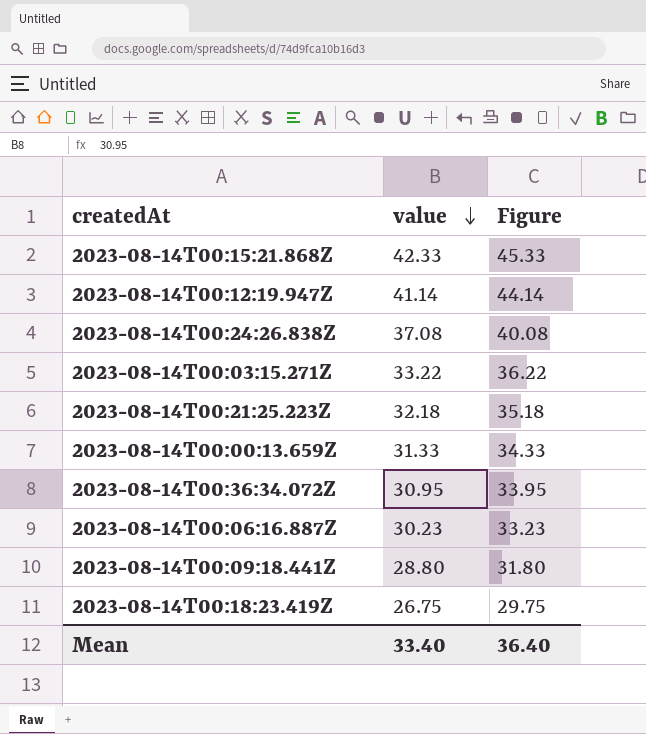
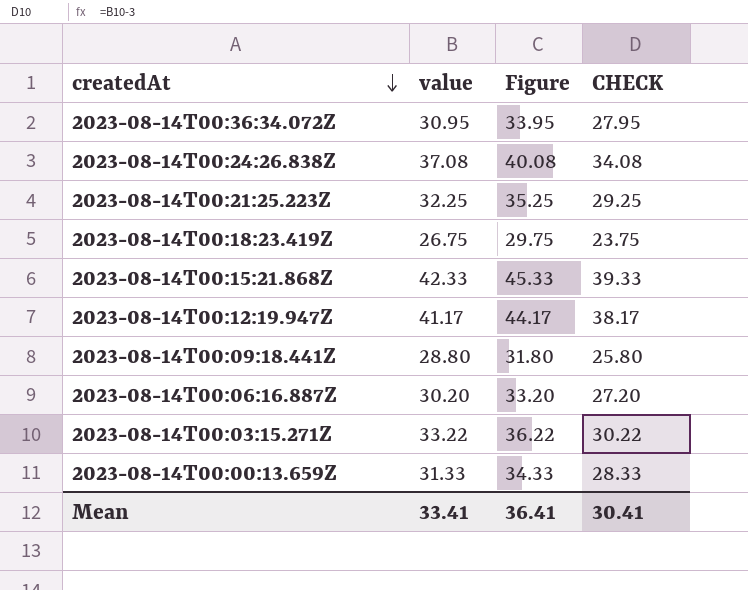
row order: value descending -> createdAt descending
column CHECK | formula: none -> [value] - 3
2023-08-14T00:21:25.223Z | value: 32.18 -> 32.25
2023-08-14T00:21:25.223Z | Figure: 35.18 -> 35.25
2023-08-14T00:12:19.947Z | value: 41.14 -> 41.17
2023-08-14T00:12:19.947Z | Figure: 44.14 -> 44.17
2023-08-14T00:06:16.887Z | value: 30.23 -> 30.20
2023-08-14T00:06:16.887Z | Figure: 33.23 -> 33.20
Mean | value: 33.40 -> 33.41
Mean | Figure: 36.40 -> 36.41

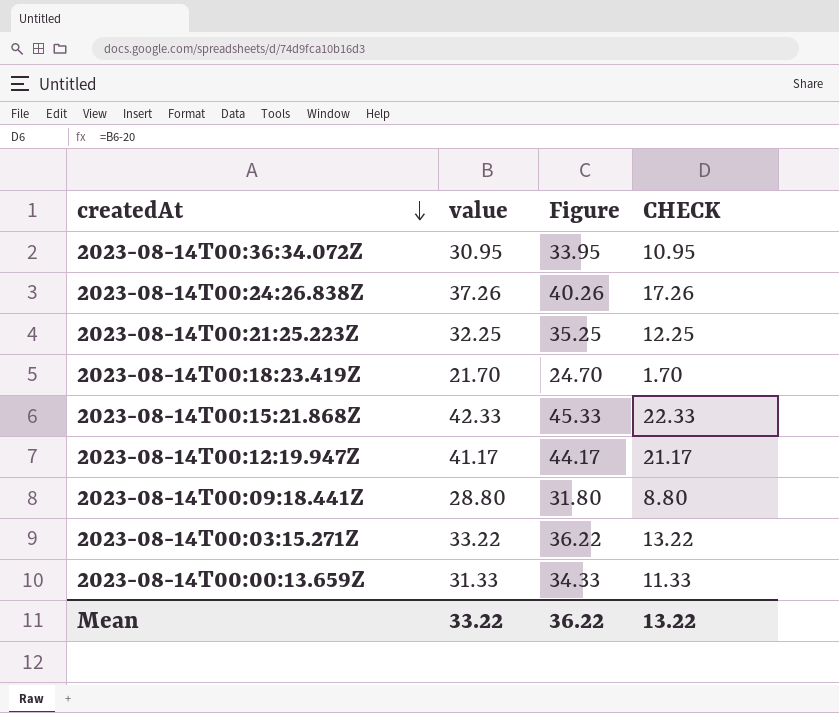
column CHECK | formula: [value] - 3 -> [value] - 20
row 2023-08-14T00:06:16.887Z: 30.20 | 33.20 | 27.20 -> none
2023-08-14T00:24:26.838Z | value: 37.08 -> 37.26
2023-08-14T00:24:26.838Z | Figure: 40.08 -> 40.26
2023-08-14T00:18:23.419Z | value: 26.75 -> 21.70
2023-08-14T00:18:23.419Z | Figure: 29.75 -> 24.70
Mean | value: 33.41 -> 33.22
Mean | Figure: 36.41 -> 36.22
Mean | CHECK: 30.41 -> 13.22

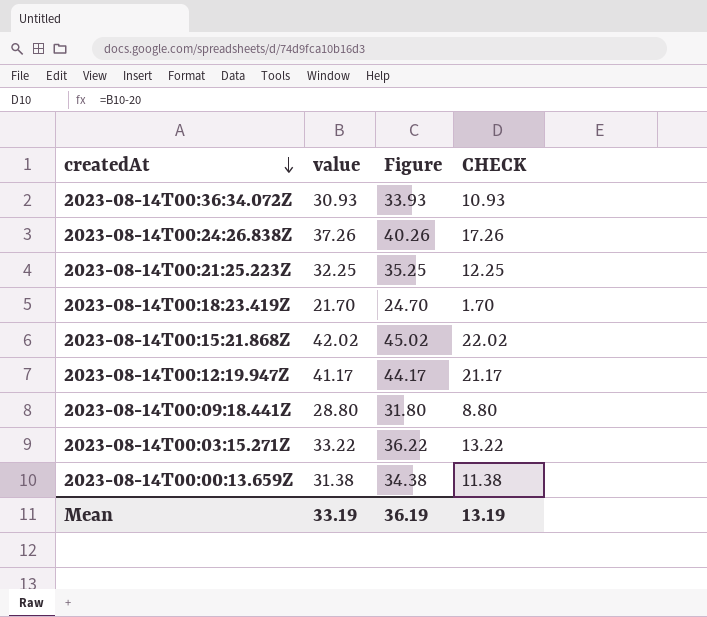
2023-08-14T00:36:34.072Z | value: 30.95 -> 30.93
2023-08-14T00:36:34.072Z | Figure: 33.95 -> 33.93
2023-08-14T00:36:34.072Z | CHECK: 10.95 -> 10.93
2023-08-14T00:15:21.868Z | value: 42.33 -> 42.02
2023-08-14T00:15:21.868Z | Figure: 45.33 -> 45.02
2023-08-14T00:15:21.868Z | CHECK: 22.33 -> 22.02
2023-08-14T00:00:13.659Z | value: 31.33 -> 31.38
2023-08-14T00:00:13.659Z | Figure: 34.33 -> 34.38
2023-08-14T00:00:13.659Z | CHECK: 11.33 -> 11.38
Mean | value: 33.22 -> 33.19
Mean | Figure: 36.22 -> 36.19
Mean | CHECK: 13.22 -> 13.19

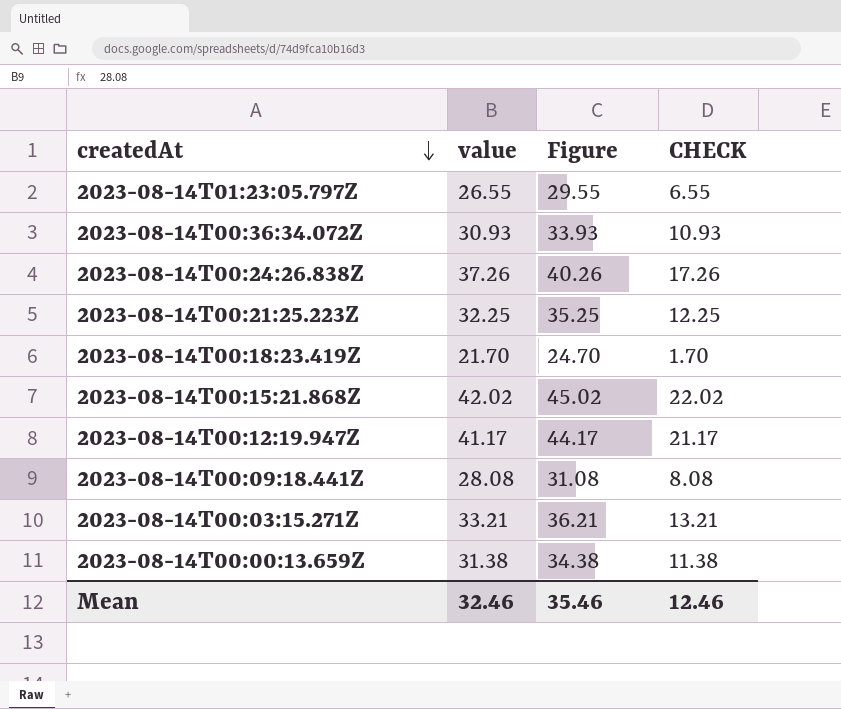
row 2023-08-14T01:23:05.797Z: none -> 26.55 | 29.55 | 6.55
2023-08-14T00:09:18.441Z | value: 28.80 -> 28.08
2023-08-14T00:09:18.441Z | Figure: 31.80 -> 31.08
2023-08-14T00:09:18.441Z | CHECK: 8.80 -> 8.08
2023-08-14T00:03:15.271Z | value: 33.22 -> 33.21
2023-08-14T00:03:15.271Z | Figure: 36.22 -> 36.21
2023-08-14T00:03:15.271Z | CHECK: 13.22 -> 13.21
Mean | value: 33.19 -> 32.46
Mean | Figure: 36.19 -> 35.46
Mean | CHECK: 13.19 -> 12.46

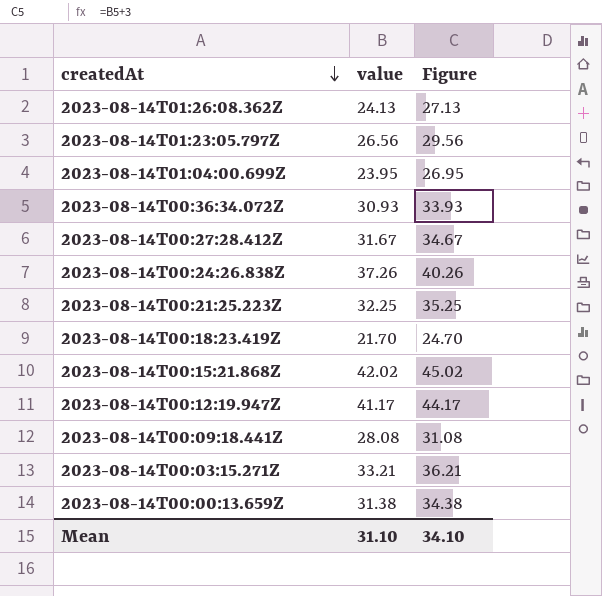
column CHECK | formula: [value] - 20 -> none
row 2023-08-14T01:26:08.362Z: none -> 24.13 | 27.13
2023-08-14T01:23:05.797Z | value: 26.55 -> 26.56
2023-08-14T01:23:05.797Z | Figure: 29.55 -> 29.56
row 2023-08-14T01:04:00.699Z: none -> 23.95 | 26.95
row 2023-08-14T00:27:28.412Z: none -> 31.67 | 34.67
Mean | value: 32.46 -> 31.10
Mean | Figure: 35.46 -> 34.10

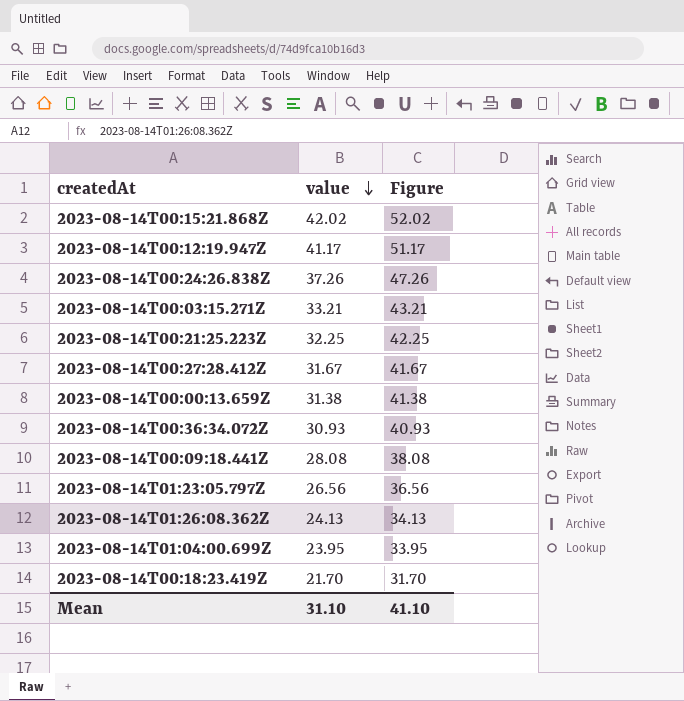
row order: createdAt descending -> value descending
column Figure | formula: [value] + 3 -> [value] + 10
Mean | Figure: 34.10 -> 41.10

